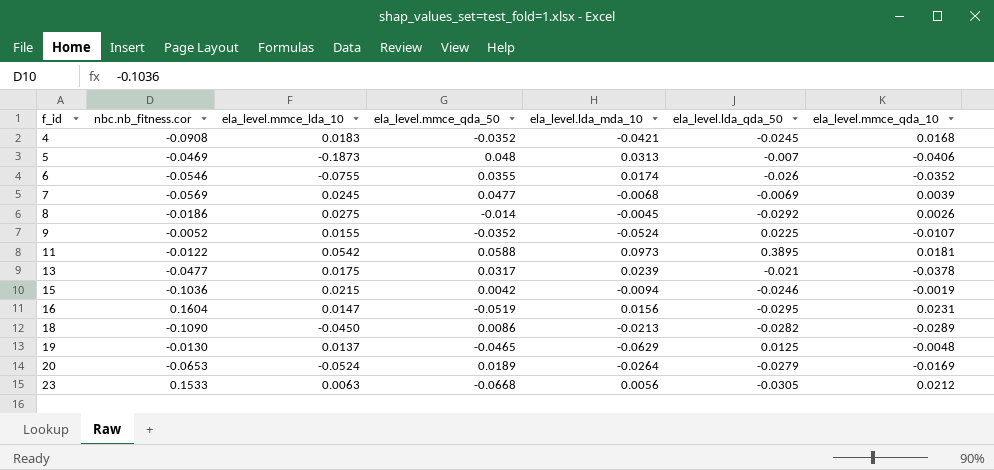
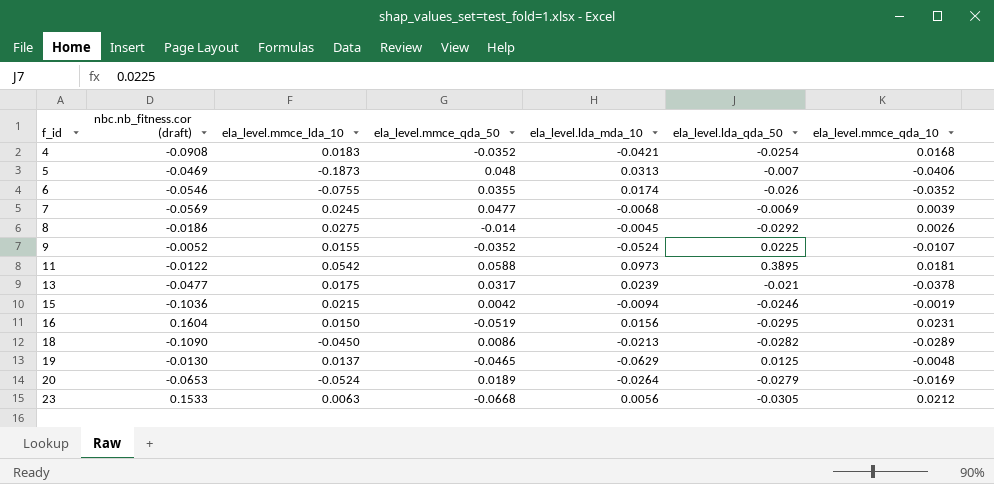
column name: nbc.nb_fitness.cor -> nbc.nb_fitness.cor (draft)
4 | ela_level.lda_qda_50: -0.0245 -> -0.0254
16 | ela_level.mmce_lda_10: 0.0147 -> 0.0150

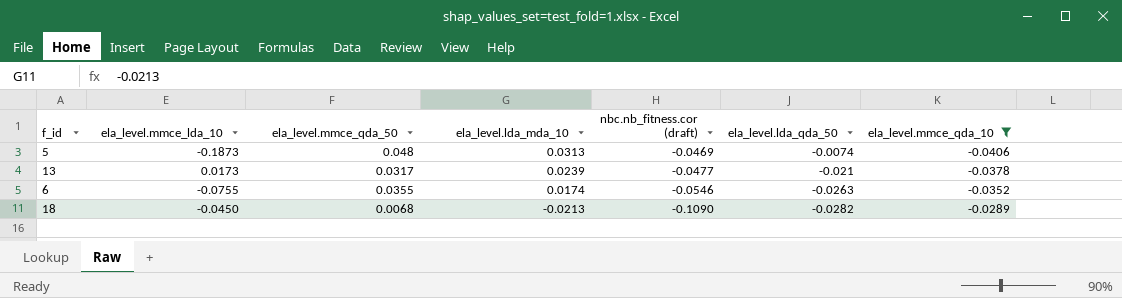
filter: none -> ela_level.mmce_qda_10 <= -0.0289
row order: f_id ascending -> ela_level.lda_mda_10 descending
column nbc.nb_fitness.cor (draft) | position: 2 -> 5
5 | ela_level.lda_qda_50: -0.007 -> -0.0074
13 | ela_level.mmce_lda_10: 0.0175 -> 0.0173
6 | ela_level.lda_qda_50: -0.026 -> -0.0263
18 | ela_level.mmce_qda_50: 0.0086 -> 0.0068

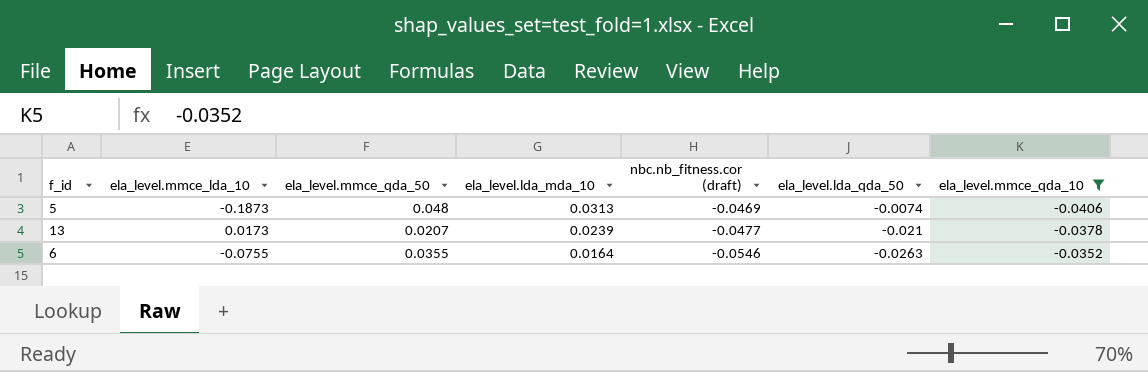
row 18: -0.0450 | 0.0068 | -0.0213 | -0.1090 | -0.0282 | -0.0289 -> none
13 | ela_level.mmce_qda_50: 0.0317 -> 0.0207
6 | ela_level.lda_mda_10: 0.0174 -> 0.0164

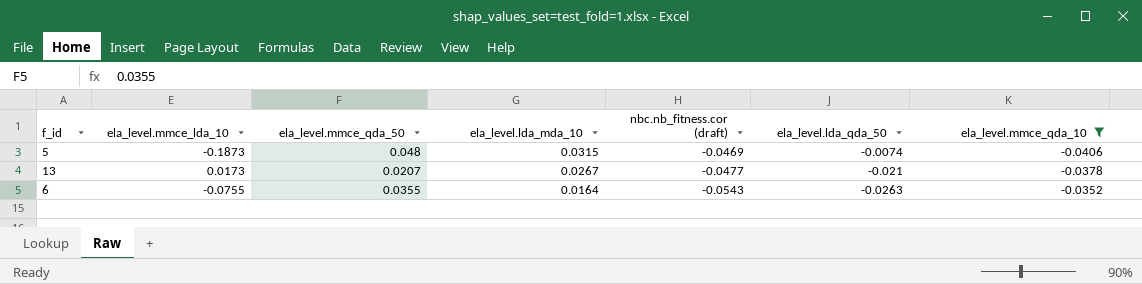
5 | ela_level.lda_mda_10: 0.0313 -> 0.0315
13 | ela_level.lda_mda_10: 0.0239 -> 0.0267
6 | nbc.nb_fitness.cor (draft): -0.0546 -> -0.0543

